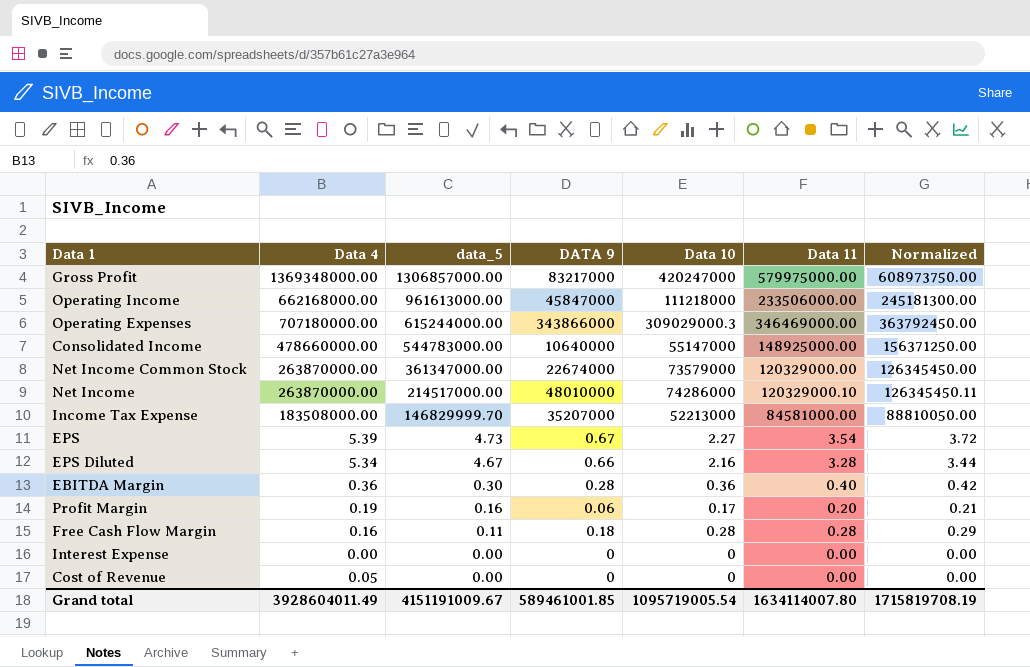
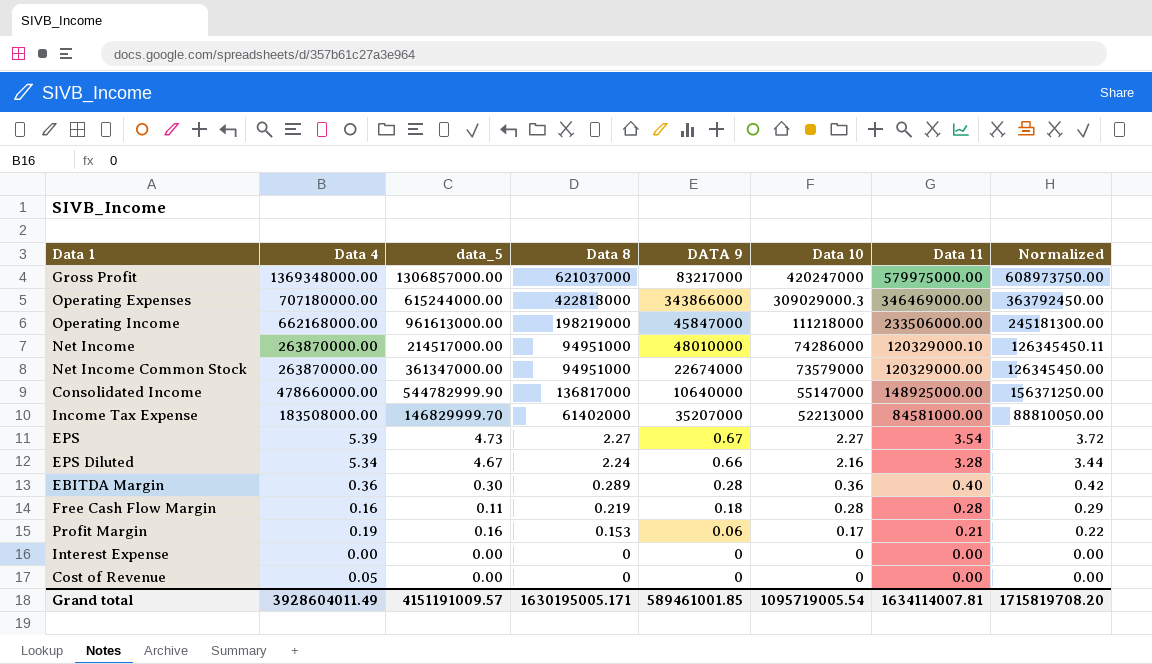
row order: data_5 descending -> Data 10 descending
column Data 8 | position: none -> 4
Consolidated Income | data_5: 544783000.00 -> 544782999.90
Profit Margin | Data 11: 0.20 -> 0.21
Profit Margin | Normalized: 0.21 -> 0.22
Grand total | data_5: 4151191009.67 -> 4151191009.57
Grand total | Data 11: 1634114007.80 -> 1634114007.81
Grand total | Normalized: 1715819708.19 -> 1715819708.20

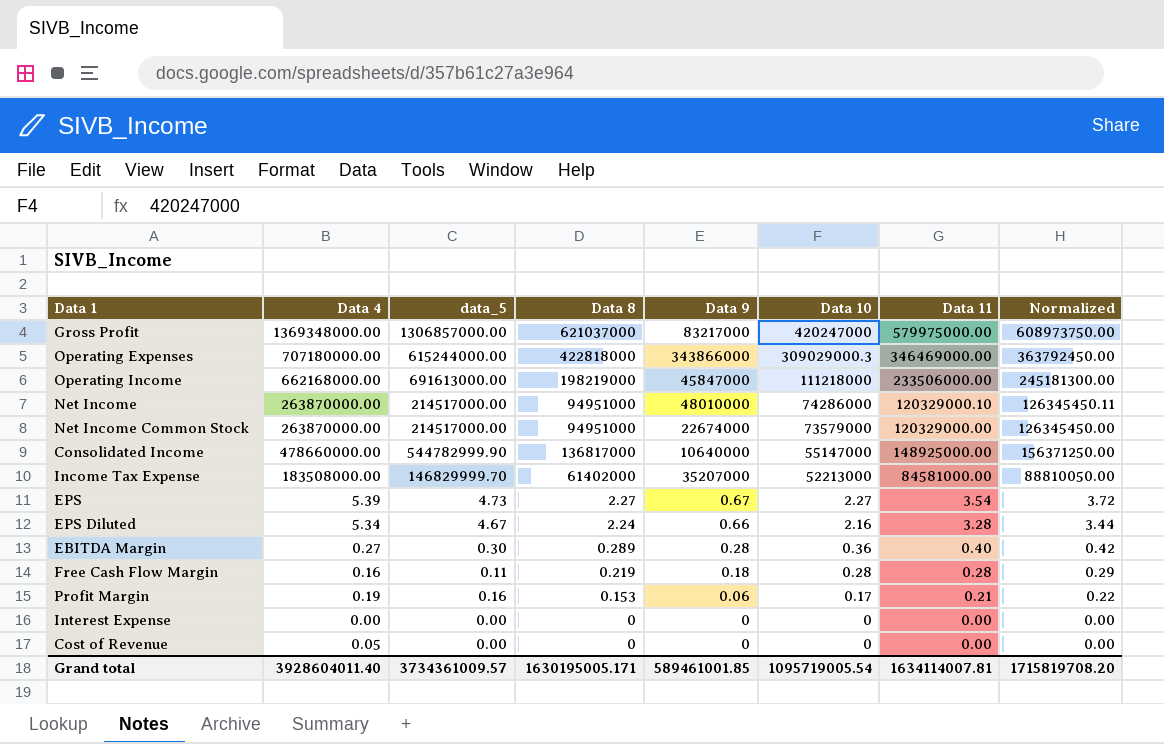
column name: DATA 9 -> Data 9
Operating Income | data_5: 961613000.00 -> 691613000.00
Net Income Common Stock | data_5: 361347000.00 -> 214517000.00
EBITDA Margin | Data 4: 0.36 -> 0.27
Grand total | Data 4: 3928604011.49 -> 3928604011.40
Grand total | data_5: 4151191009.57 -> 3734361009.57

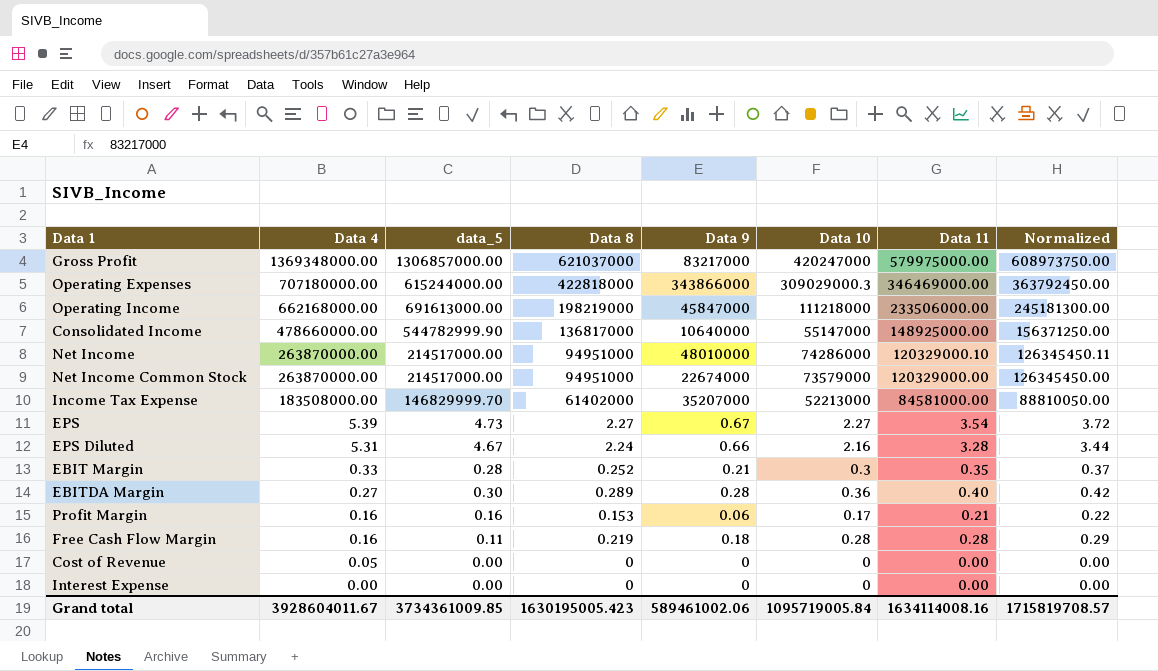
row order: Data 10 descending -> Data 4 descending
EPS Diluted | Data 4: 5.34 -> 5.31
row EBIT Margin: none -> 0.33 | 0.28 | 0.252 | 0.21 | 0.3 | 0.35 | 0.37
Profit Margin | Data 4: 0.19 -> 0.16
Grand total | Data 4: 3928604011.40 -> 3928604011.67
Grand total | data_5: 3734361009.57 -> 3734361009.85
Grand total | Data 8: 1630195005.171 -> 1630195005.423
Grand total | Data 9: 589461001.85 -> 589461002.06
Grand total | Data 10: 1095719005.54 -> 1095719005.84
Grand total | Data 11: 1634114007.81 -> 1634114008.16
Grand total | Normalized: 1715819708.20 -> 1715819708.57

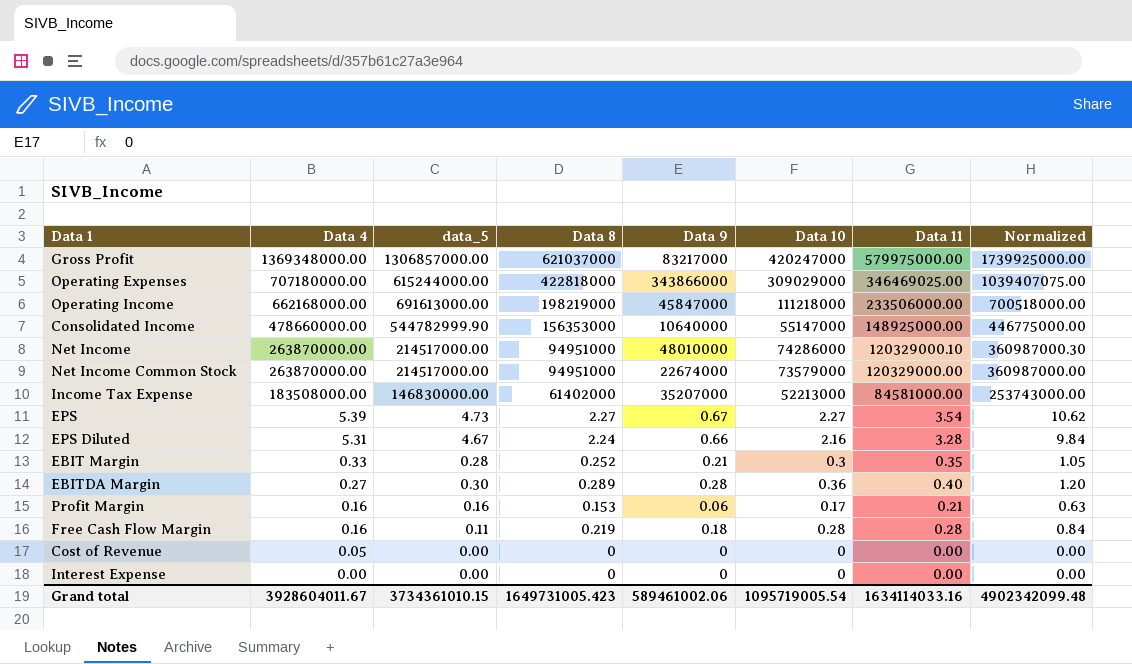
column Normalized | formula: [Data 11] * 1.05 -> [Data 11] * 3
Operating Expenses | Data 10: 309029000.3 -> 309029000
Operating Expenses | Data 11: 346469000.00 -> 346469025.00
Consolidated Income | Data 8: 136817000 -> 156353000
Income Tax Expense | data_5: 146829999.70 -> 146830000.00
Grand total | data_5: 3734361009.85 -> 3734361010.15
Grand total | Data 8: 1630195005.423 -> 1649731005.423
Grand total | Data 10: 1095719005.84 -> 1095719005.54
Grand total | Data 11: 1634114008.16 -> 1634114033.16
Grand total | Normalized: 1715819708.57 -> 4902342099.48

